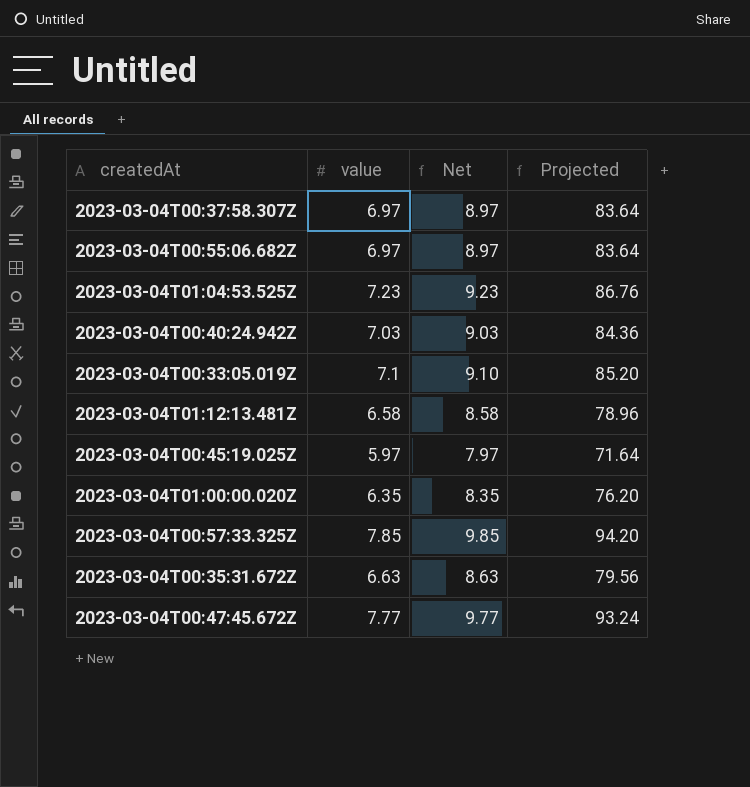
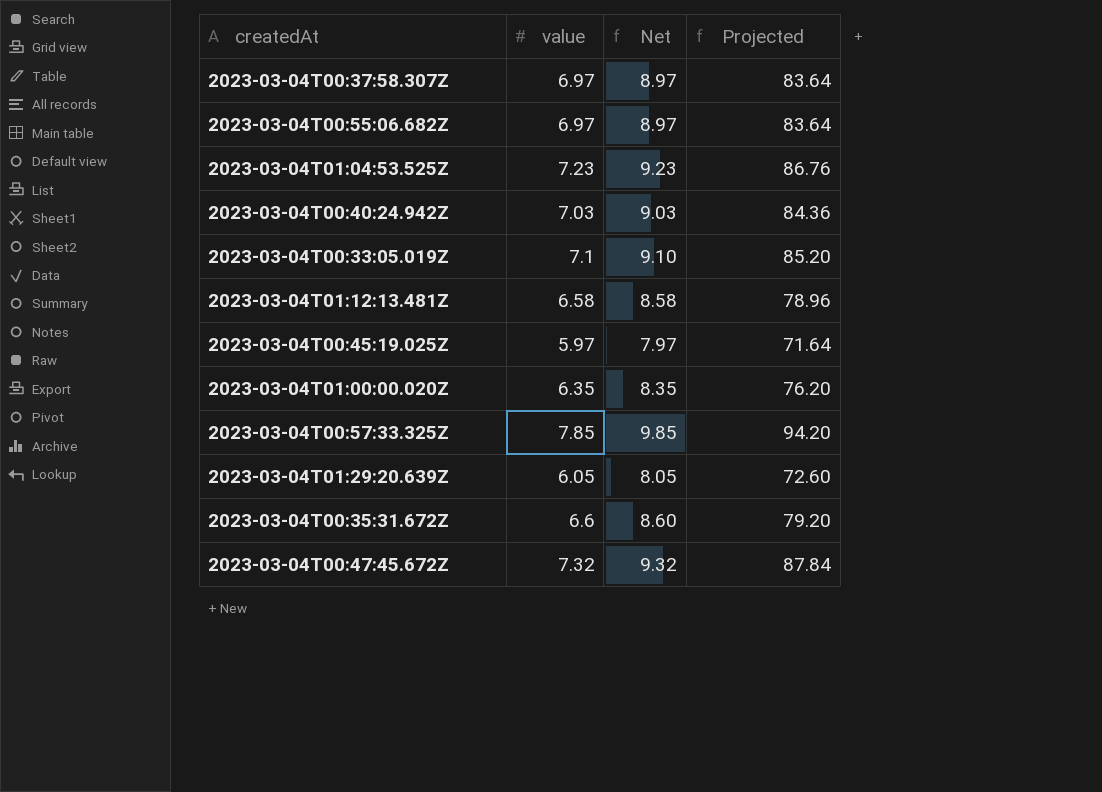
row 2023-03-04T01:29:20.639Z: none -> 6.05 | 8.05 | 72.60
2023-03-04T00:35:31.672Z | value: 6.63 -> 6.6
2023-03-04T00:35:31.672Z | Net: 8.63 -> 8.60
2023-03-04T00:35:31.672Z | Projected: 79.56 -> 79.20
2023-03-04T00:47:45.672Z | value: 7.77 -> 7.32
2023-03-04T00:47:45.672Z | Net: 9.77 -> 9.32
2023-03-04T00:47:45.672Z | Projected: 93.24 -> 87.84

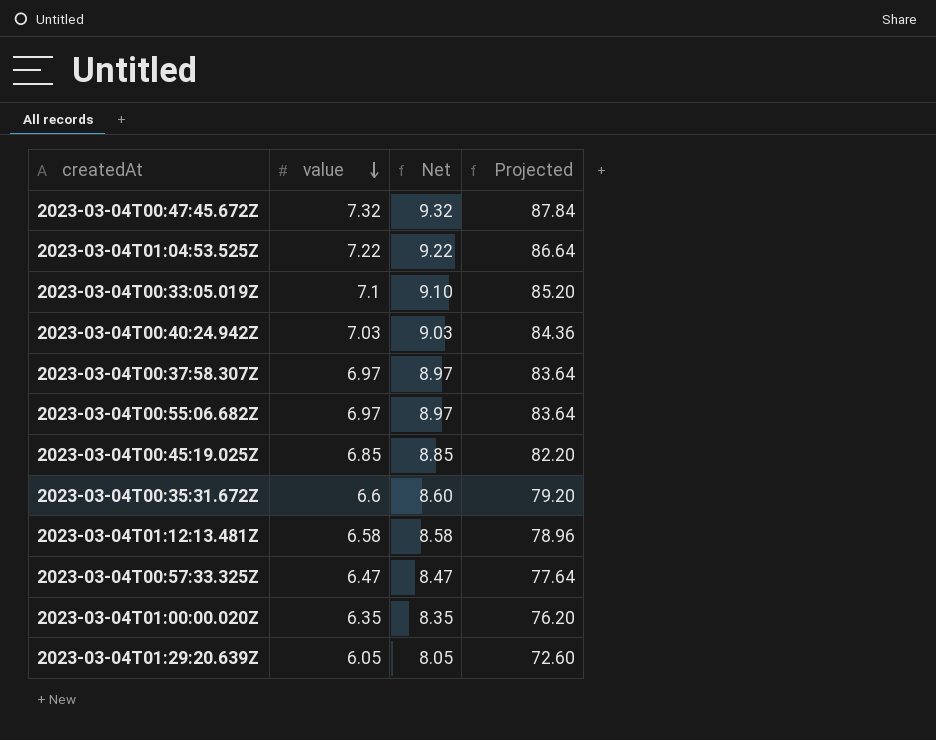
row order: none -> value descending
2023-03-04T01:04:53.525Z | value: 7.23 -> 7.22
2023-03-04T01:04:53.525Z | Net: 9.23 -> 9.22
2023-03-04T01:04:53.525Z | Projected: 86.76 -> 86.64
2023-03-04T00:45:19.025Z | value: 5.97 -> 6.85
2023-03-04T00:45:19.025Z | Net: 7.97 -> 8.85
2023-03-04T00:45:19.025Z | Projected: 71.64 -> 82.20
2023-03-04T00:57:33.325Z | value: 7.85 -> 6.47
2023-03-04T00:57:33.325Z | Net: 9.85 -> 8.47
2023-03-04T00:57:33.325Z | Projected: 94.20 -> 77.64

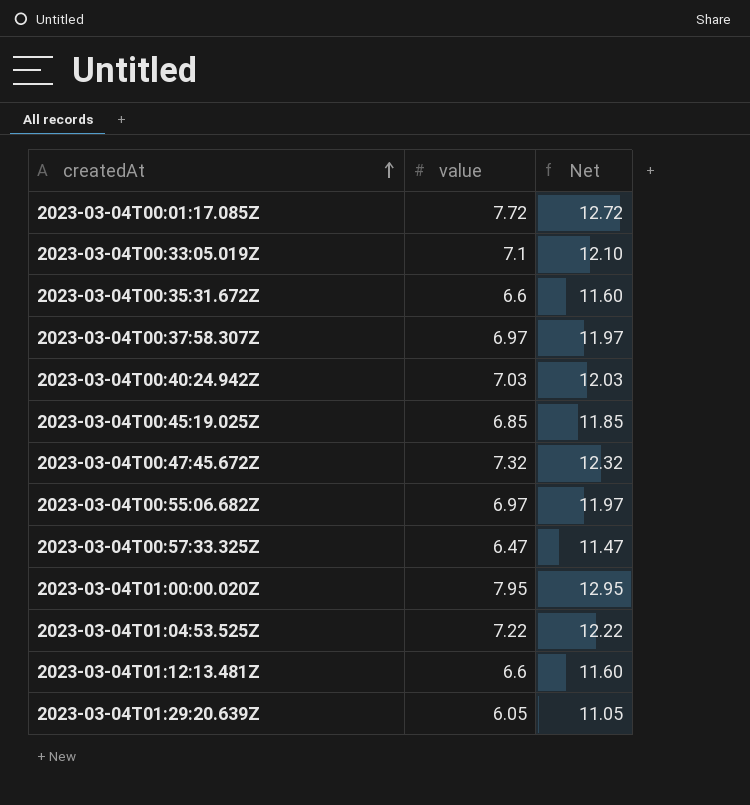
row order: value descending -> createdAt ascending
column Projected | formula: [value] * 12 -> none
column Net | formula: [value] + 2 -> [value] + 5
row 2023-03-04T00:01:17.085Z: none -> 7.72 | 12.72
2023-03-04T01:00:00.020Z | value: 6.35 -> 7.95
2023-03-04T01:12:13.481Z | value: 6.58 -> 6.6

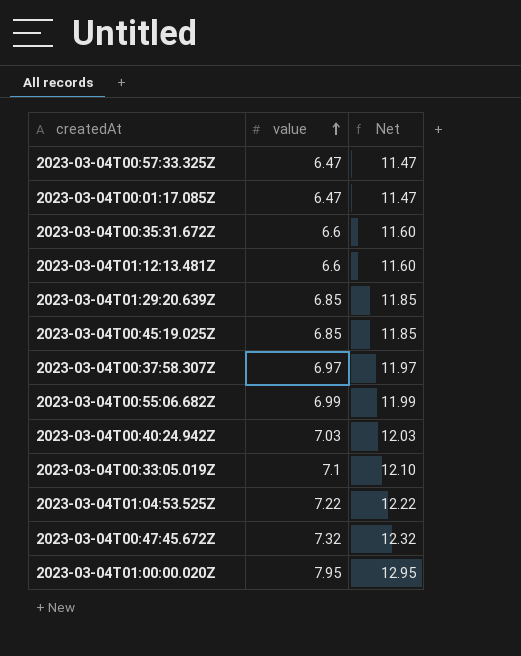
row order: createdAt ascending -> value ascending
2023-03-04T00:01:17.085Z | value: 7.72 -> 6.47
2023-03-04T00:01:17.085Z | Net: 12.72 -> 11.47
2023-03-04T01:29:20.639Z | value: 6.05 -> 6.85
2023-03-04T01:29:20.639Z | Net: 11.05 -> 11.85
2023-03-04T00:55:06.682Z | value: 6.97 -> 6.99
2023-03-04T00:55:06.682Z | Net: 11.97 -> 11.99

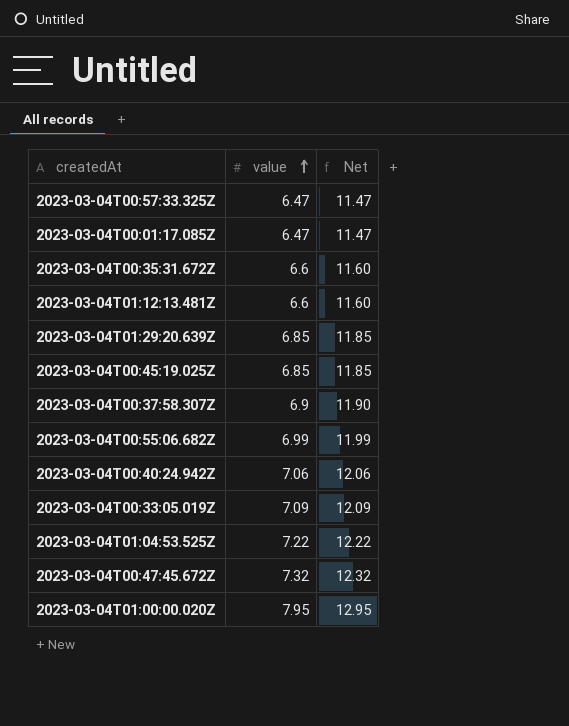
2023-03-04T00:37:58.307Z | value: 6.97 -> 6.9
2023-03-04T00:37:58.307Z | Net: 11.97 -> 11.90
2023-03-04T00:40:24.942Z | value: 7.03 -> 7.06
2023-03-04T00:40:24.942Z | Net: 12.03 -> 12.06
2023-03-04T00:33:05.019Z | value: 7.1 -> 7.09
2023-03-04T00:33:05.019Z | Net: 12.10 -> 12.09

